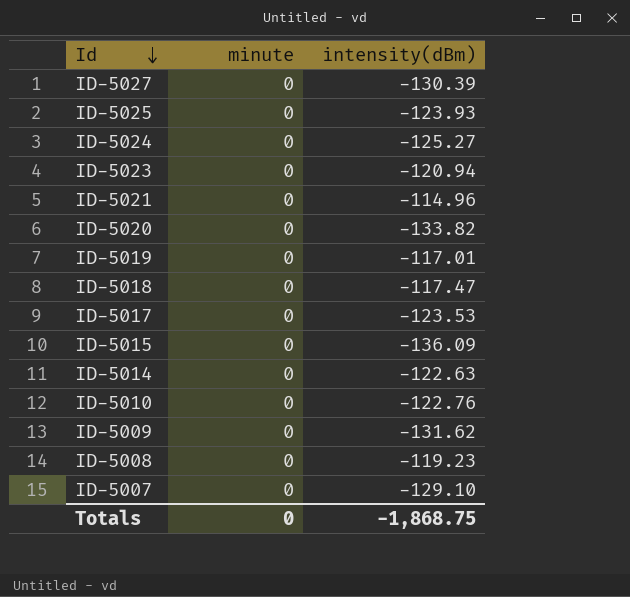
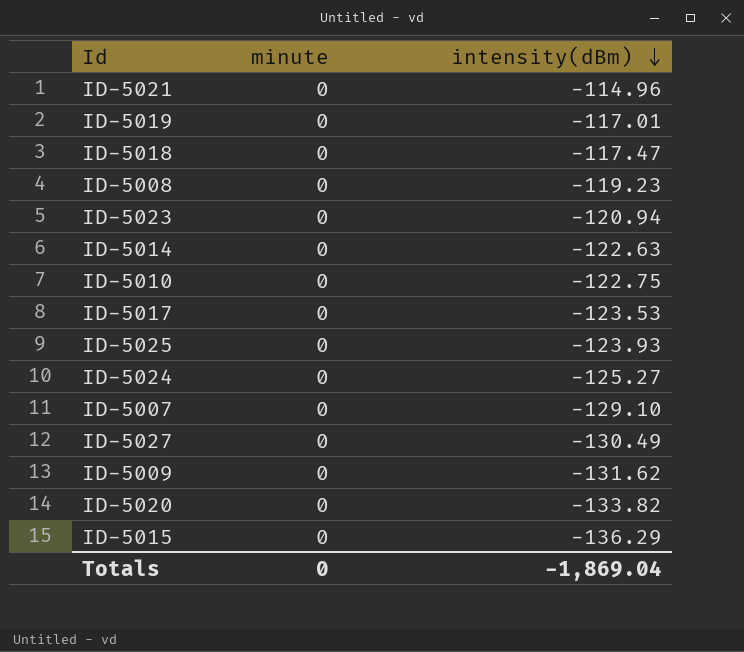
row order: Id descending -> intensity(dBm) descending
ID-5010 | intensity(dBm): -122.76 -> -122.75
ID-5027 | intensity(dBm): -130.39 -> -130.49
ID-5015 | intensity(dBm): -136.09 -> -136.29
Totals | intensity(dBm): -1,868.75 -> -1,869.04

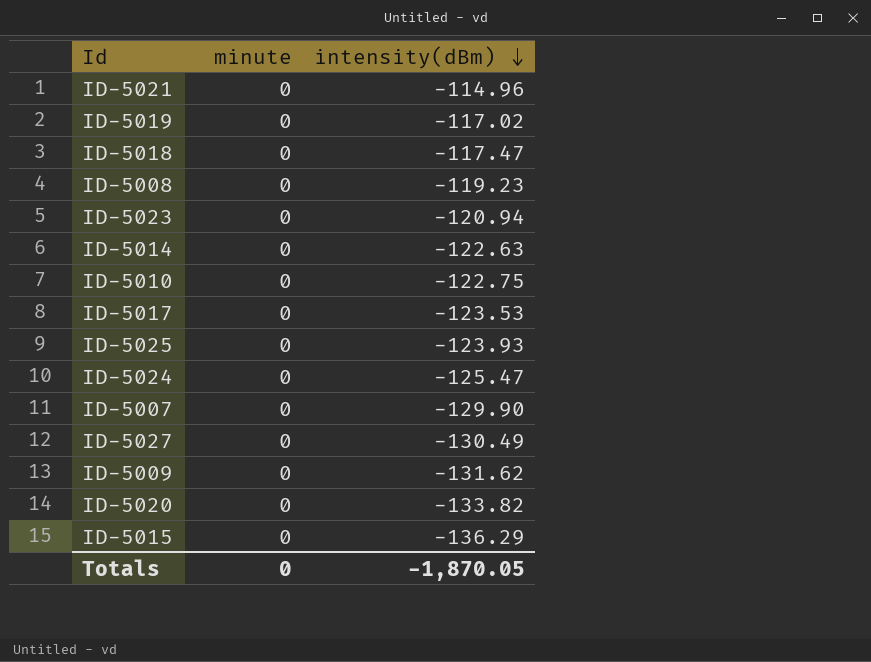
ID-5019 | intensity(dBm): -117.01 -> -117.02
ID-5024 | intensity(dBm): -125.27 -> -125.47
ID-5007 | intensity(dBm): -129.10 -> -129.90
Totals | intensity(dBm): -1,869.04 -> -1,870.05

